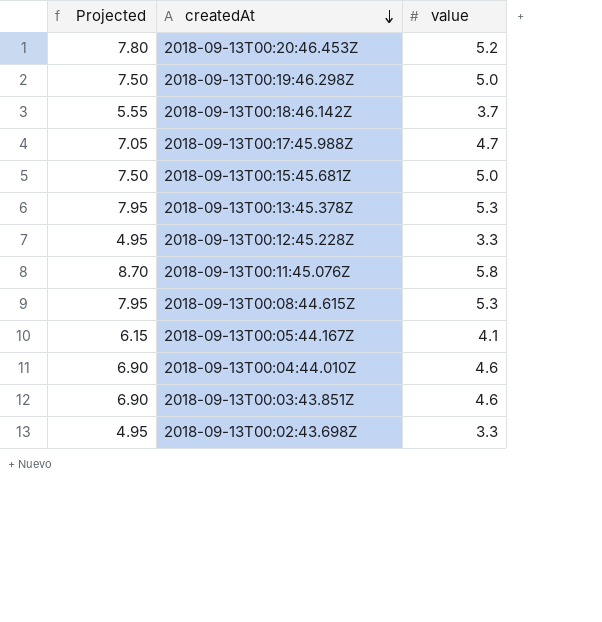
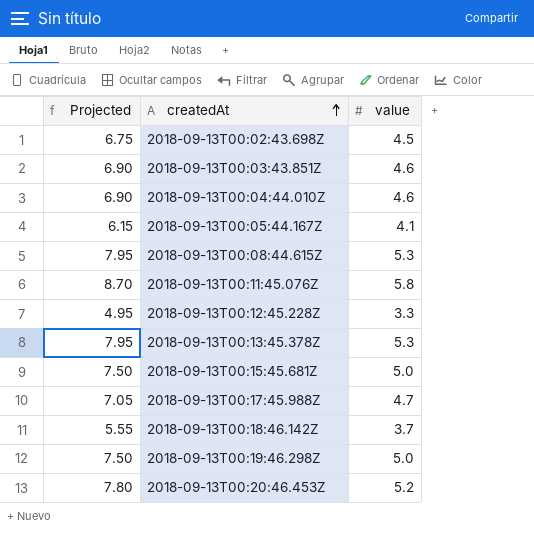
row order: createdAt descending -> createdAt ascending
2018-09-13T00:02:43.698Z | Projected: 4.95 -> 6.75
2018-09-13T00:02:43.698Z | value: 3.3 -> 4.5

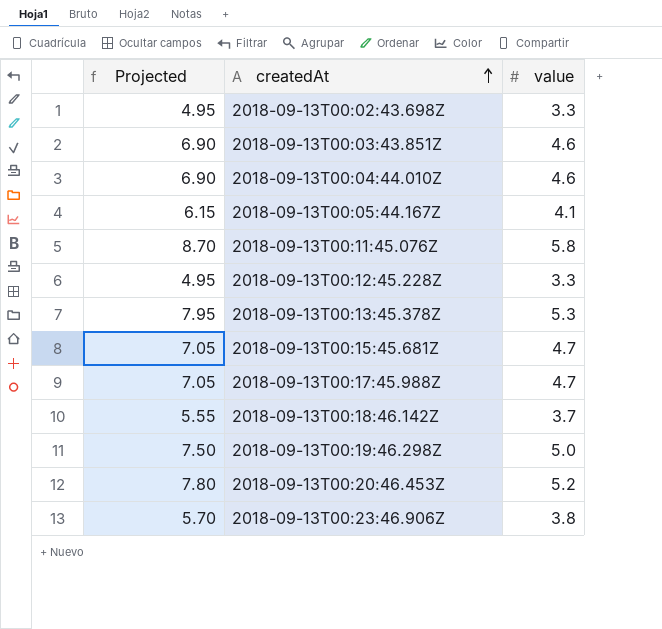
row 2018-09-13T00:08:44.615Z: 7.95 | 5.3 -> none
2018-09-13T00:02:43.698Z | Projected: 6.75 -> 4.95
2018-09-13T00:02:43.698Z | value: 4.5 -> 3.3
2018-09-13T00:15:45.681Z | Projected: 7.50 -> 7.05
2018-09-13T00:15:45.681Z | value: 5.0 -> 4.7
row 2018-09-13T00:23:46.906Z: none -> 5.70 | 3.8

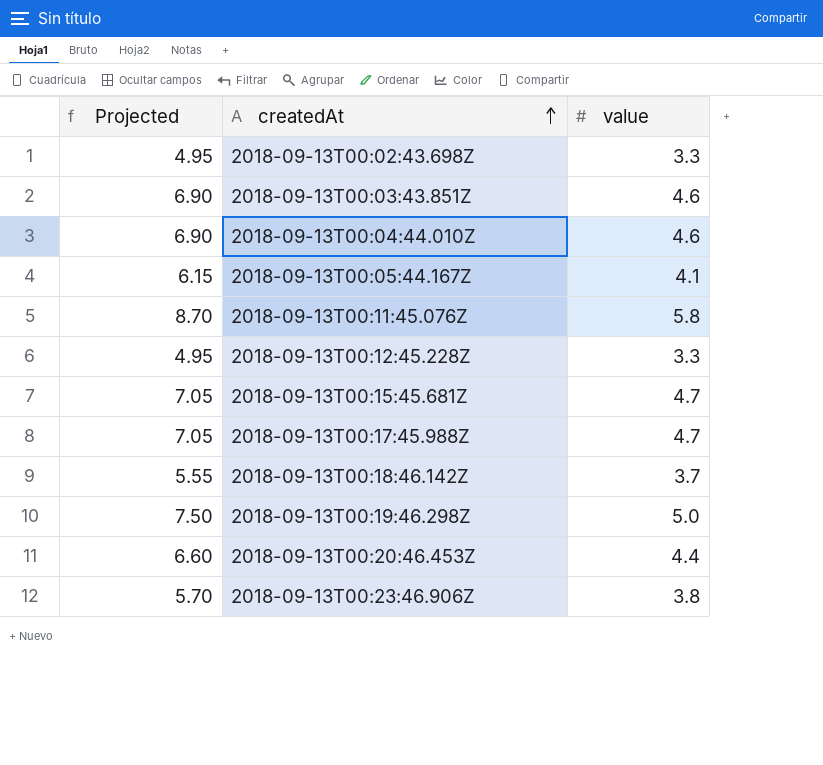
row 2018-09-13T00:13:45.378Z: 7.95 | 5.3 -> none
2018-09-13T00:20:46.453Z | Projected: 7.80 -> 6.60
2018-09-13T00:20:46.453Z | value: 5.2 -> 4.4

